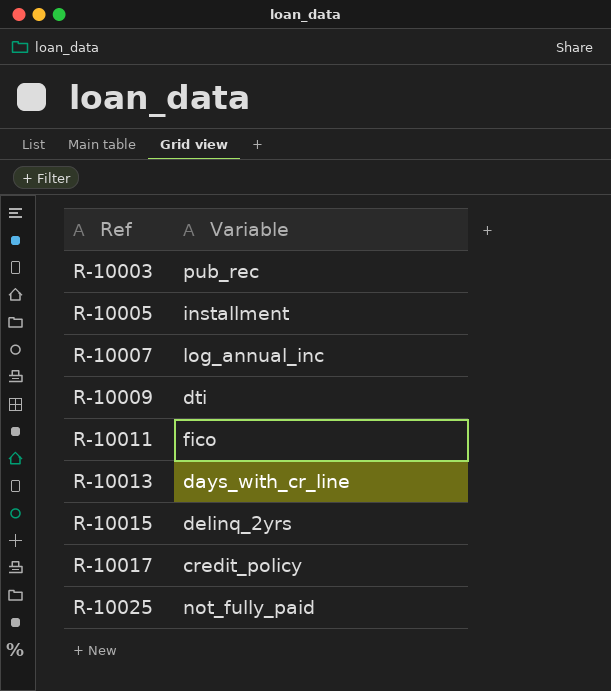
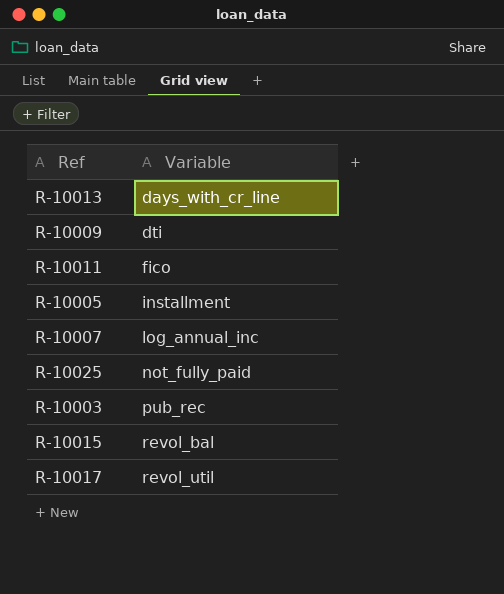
row order: Ref ascending -> Variable ascending
R-10015 | Variable: delinq_2yrs -> revol_bal
R-10017 | Variable: credit_policy -> revol_util

